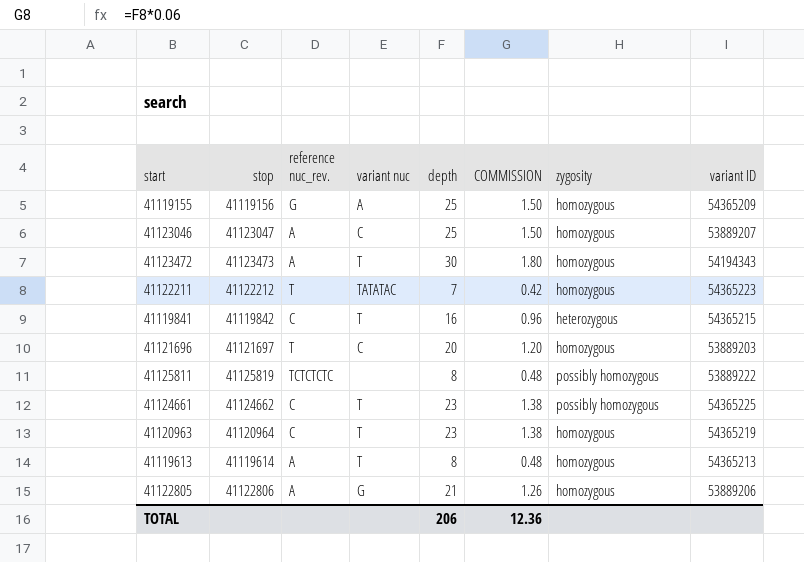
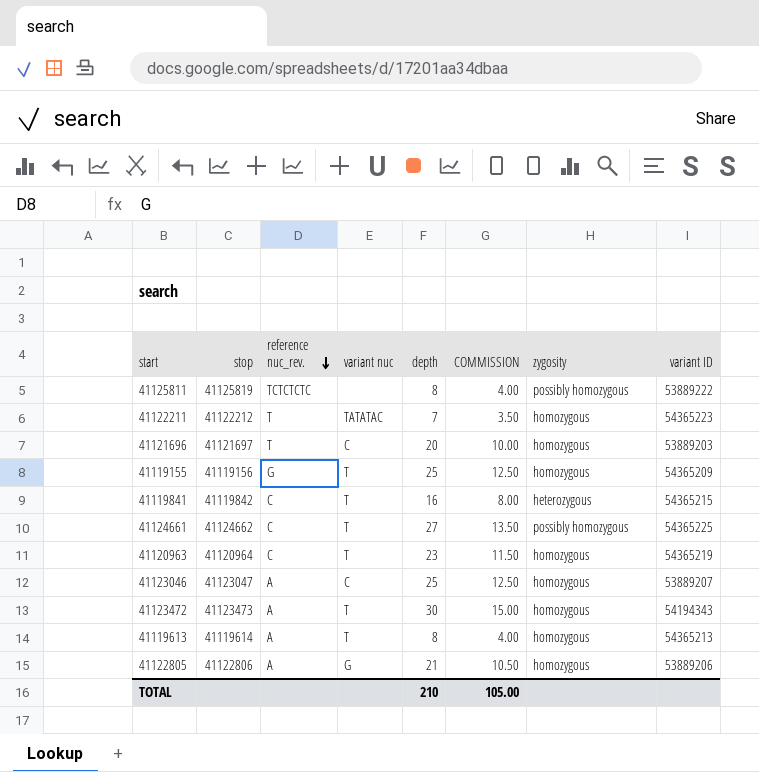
row order: none -> reference nuc_rev. descending
column COMMISSION | formula: [depth] * 0.06 -> [depth] * 0.5
41119155 | variant nuc: A -> T
41124661 | depth: 23 -> 27
TOTAL | depth: 206 -> 210
TOTAL | COMMISSION: 12.36 -> 105.00

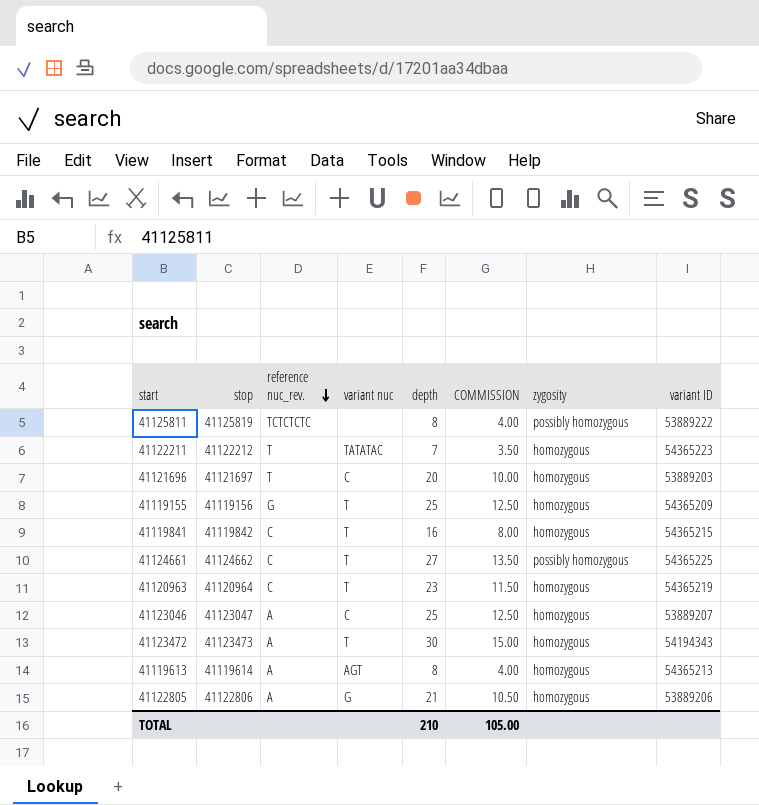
41119841 | zygosity: heterozygous -> homozygous
41119613 | variant nuc: T -> AGT

